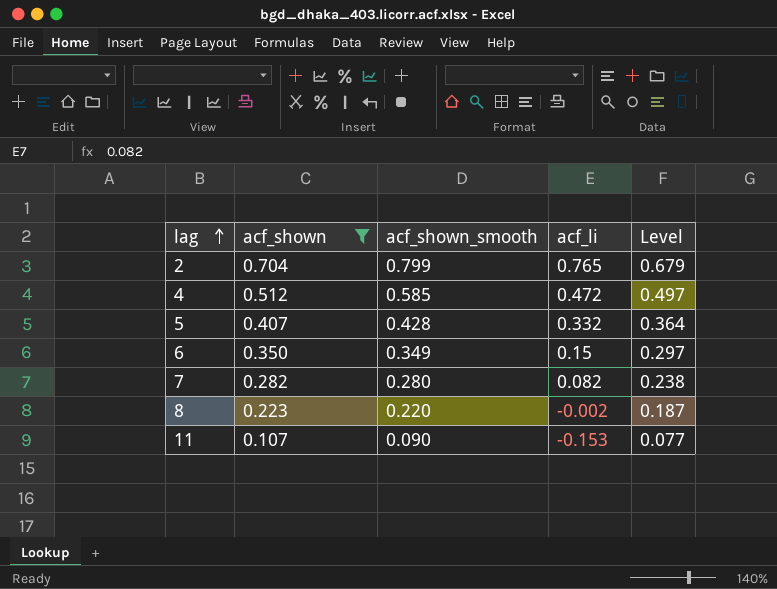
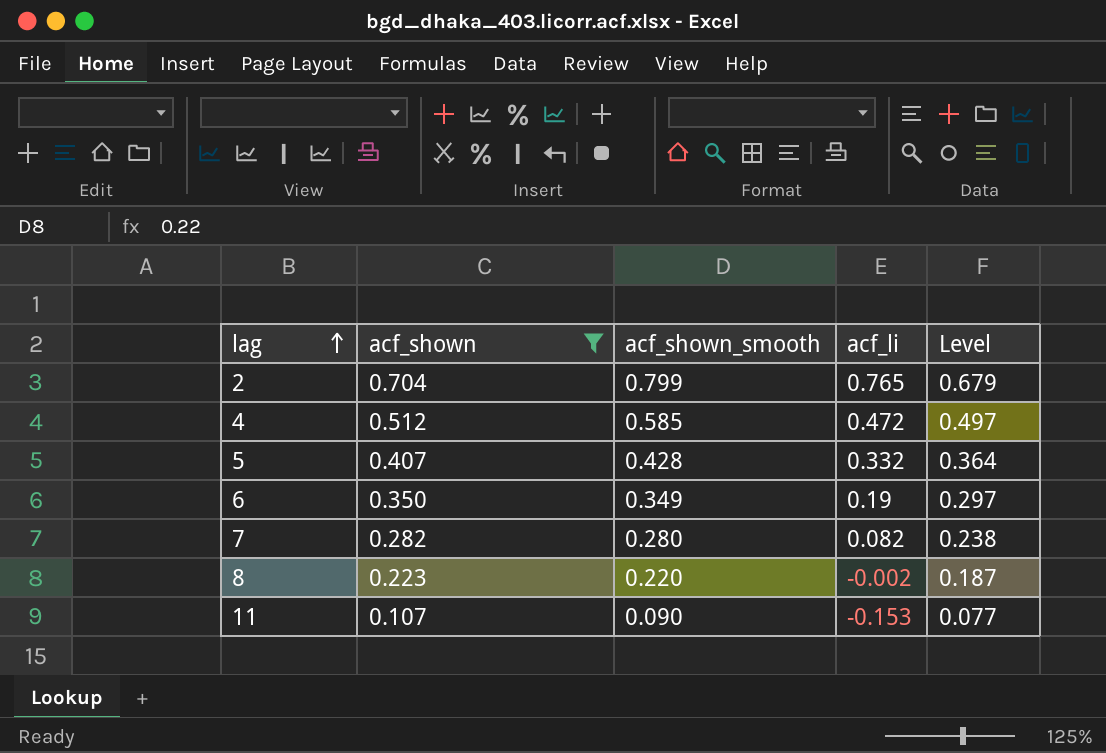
6 | acf_li: 0.15 -> 0.19

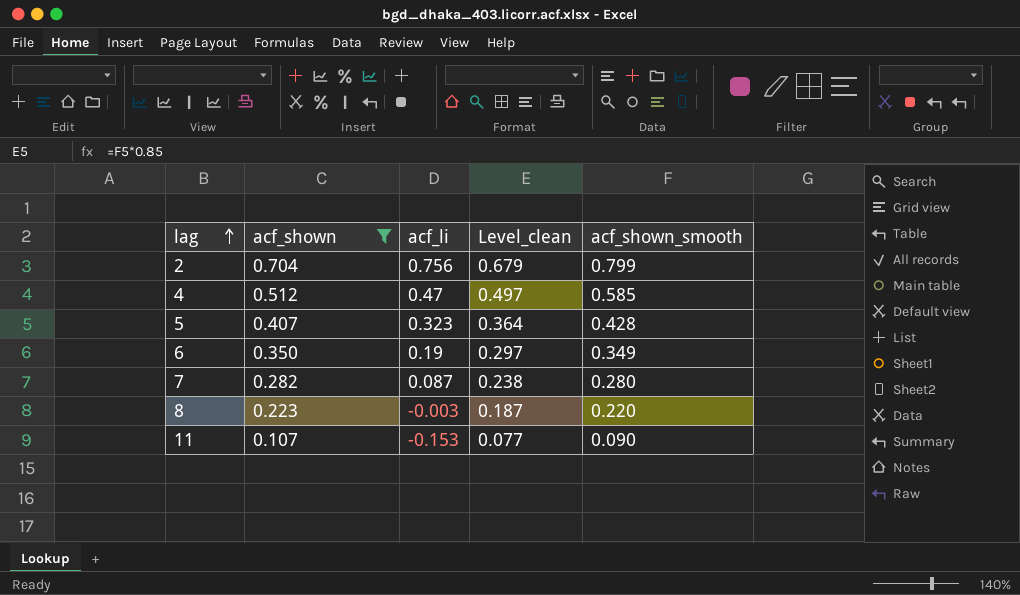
column name: Level -> Level_clean
column acf_shown_smooth | position: 3 -> 5
2 | acf_li: 0.765 -> 0.756
4 | acf_li: 0.472 -> 0.47
5 | acf_li: 0.332 -> 0.323
7 | acf_li: 0.082 -> 0.087
8 | acf_li: -0.002 -> -0.003

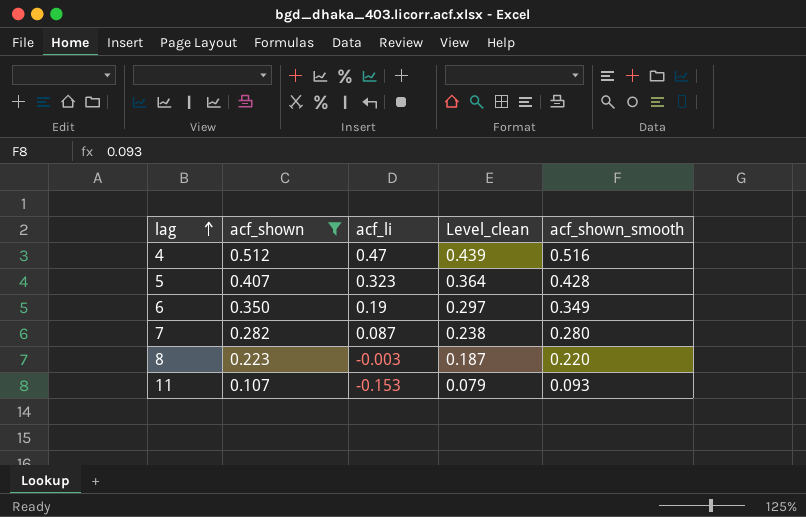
row 2: 0.704 | 0.756 | 0.679 | 0.799 -> none
4 | Level_clean: 0.497 -> 0.439
4 | acf_shown_smooth: 0.585 -> 0.516
11 | Level_clean: 0.077 -> 0.079
11 | acf_shown_smooth: 0.090 -> 0.093

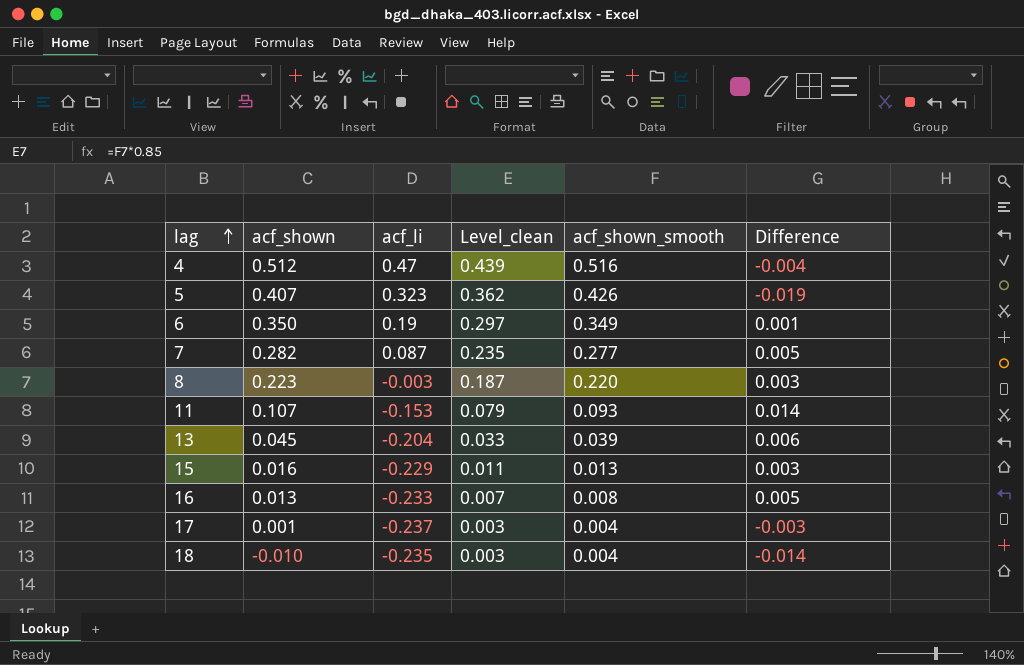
filter: acf_shown >= 0.107 -> none
column Difference | formula: none -> [acf_shown] - [acf_shown_smooth]
5 | Level_clean: 0.364 -> 0.362
5 | acf_shown_smooth: 0.428 -> 0.426
7 | Level_clean: 0.238 -> 0.235
7 | acf_shown_smooth: 0.280 -> 0.277

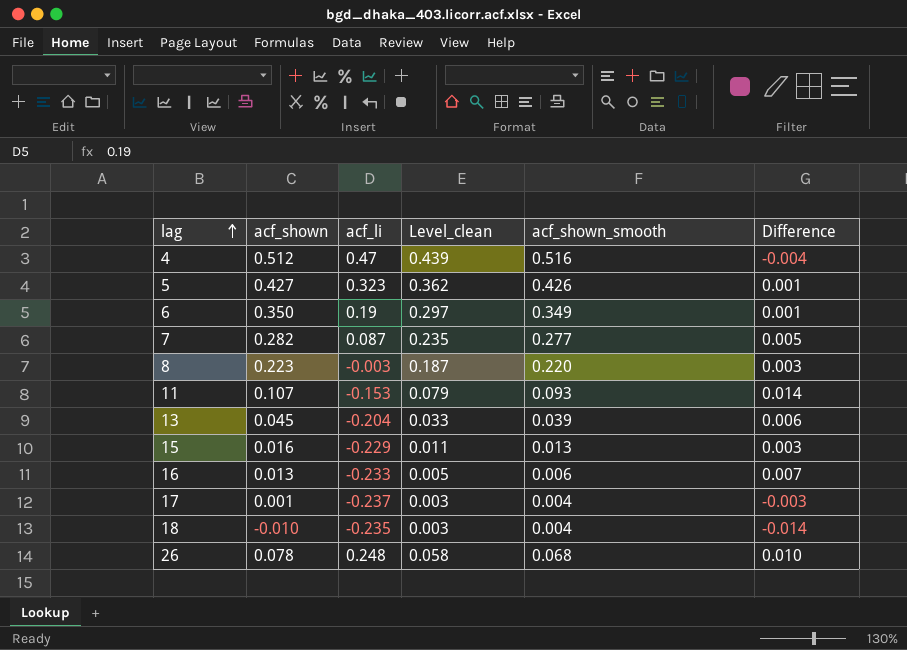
5 | acf_shown: 0.407 -> 0.427
5 | Difference: -0.019 -> 0.001
16 | Level_clean: 0.007 -> 0.005
16 | acf_shown_smooth: 0.008 -> 0.006
16 | Difference: 0.005 -> 0.007
row 26: none -> 0.078 | 0.248 | 0.058 | 0.068 | 0.010

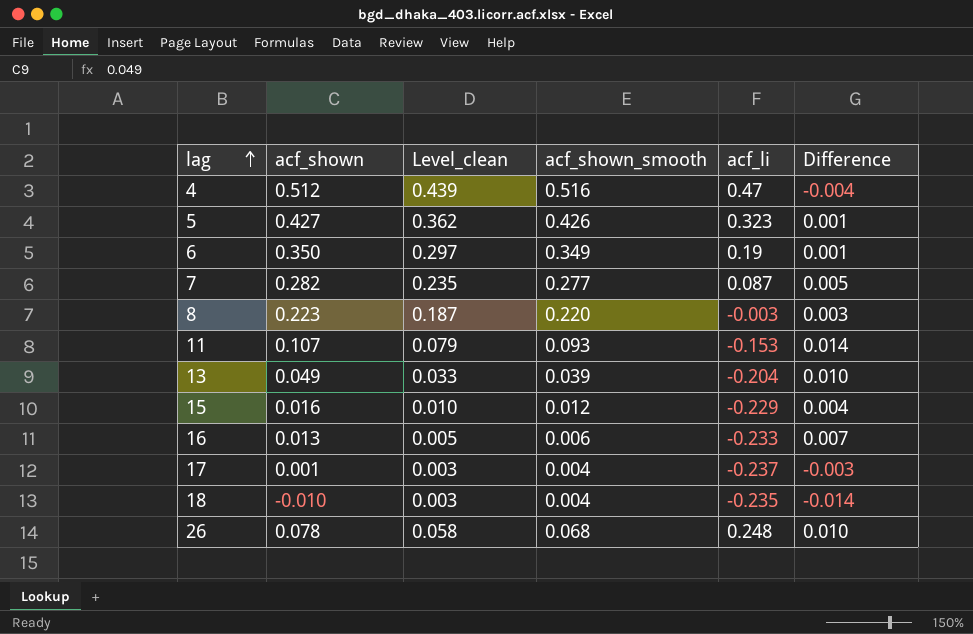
column acf_li | position: 3 -> 5
13 | acf_shown: 0.045 -> 0.049
13 | Difference: 0.006 -> 0.010
15 | Level_clean: 0.011 -> 0.010
15 | acf_shown_smooth: 0.013 -> 0.012
15 | Difference: 0.003 -> 0.004

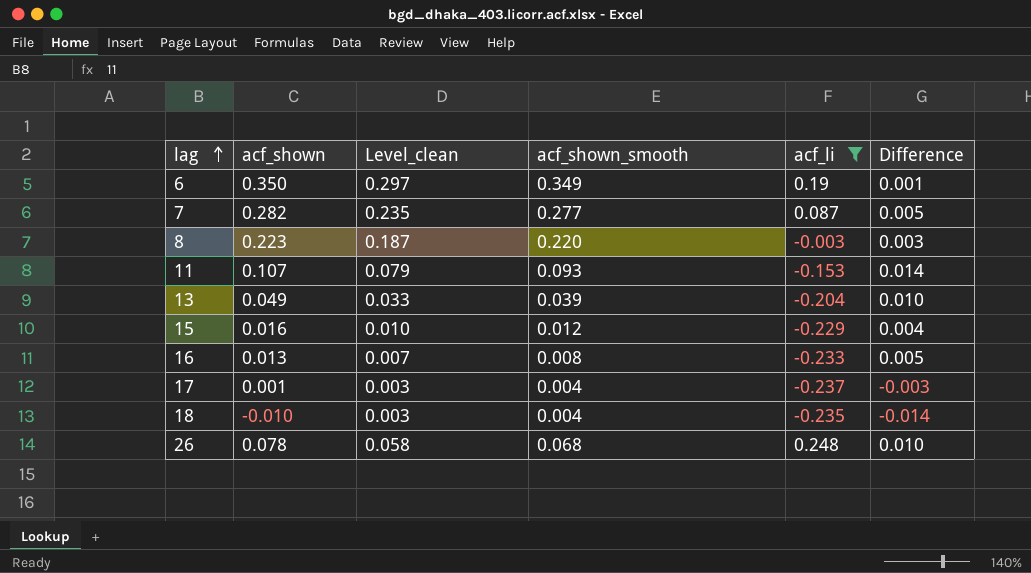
filter: none -> acf_li <= 0.248
16 | Level_clean: 0.005 -> 0.007
16 | acf_shown_smooth: 0.006 -> 0.008
16 | Difference: 0.007 -> 0.005

